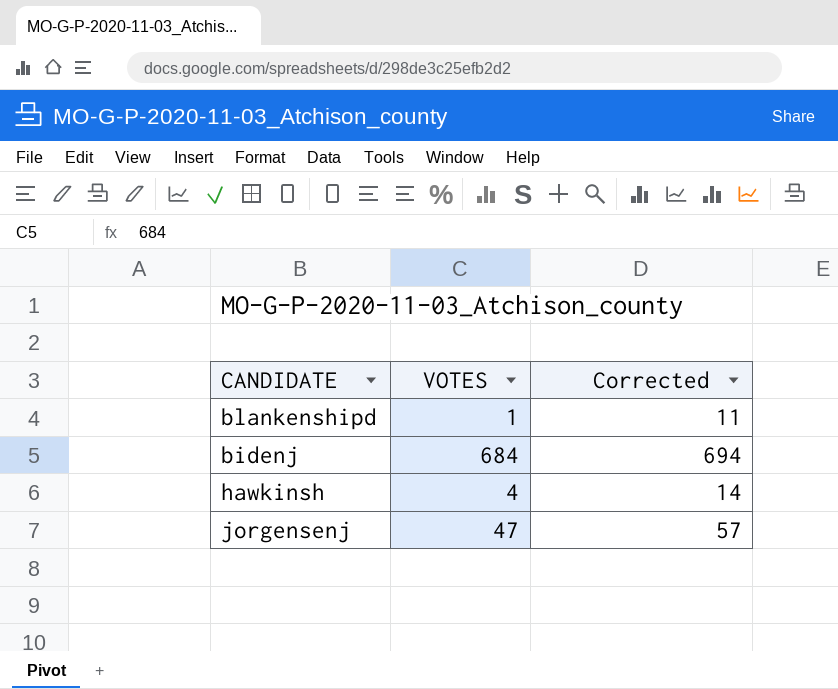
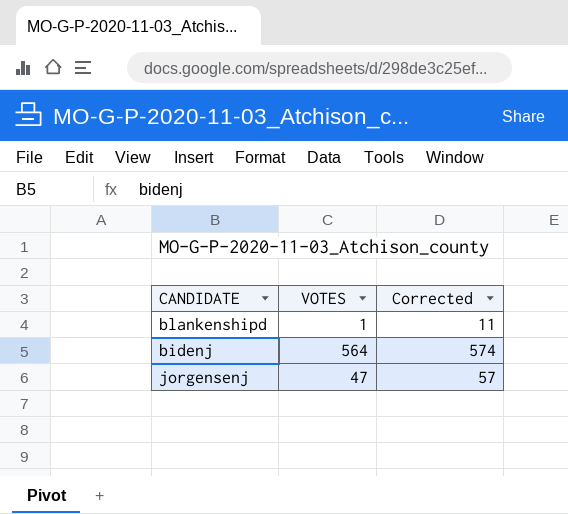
row hawkinsh: 4 | 14 -> none
bidenj | VOTES: 684 -> 564
bidenj | Corrected: 694 -> 574

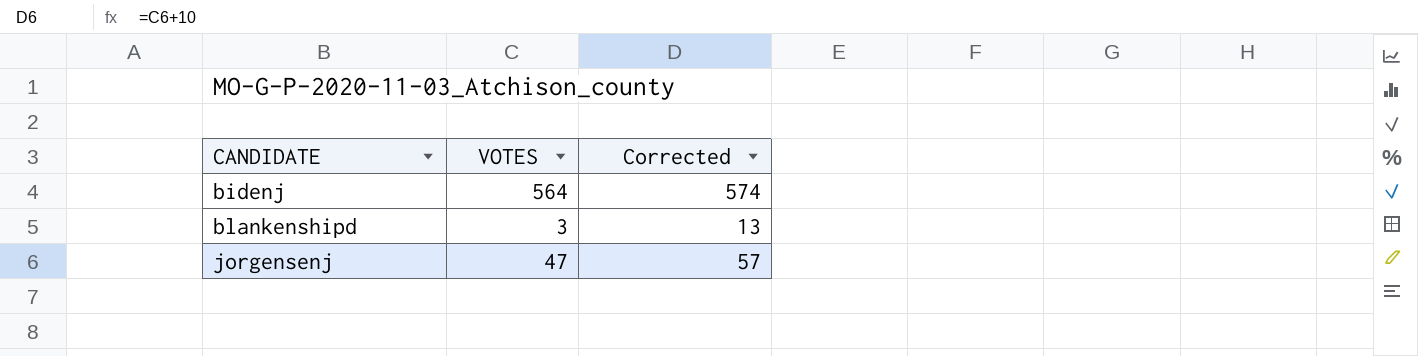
row order: none -> CANDIDATE ascending
blankenshipd | VOTES: 1 -> 3
blankenshipd | Corrected: 11 -> 13

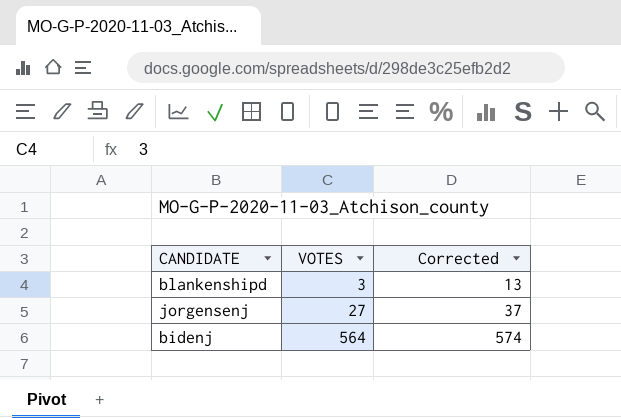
row order: CANDIDATE ascending -> VOTES ascending
jorgensenj | VOTES: 47 -> 27
jorgensenj | Corrected: 57 -> 37

